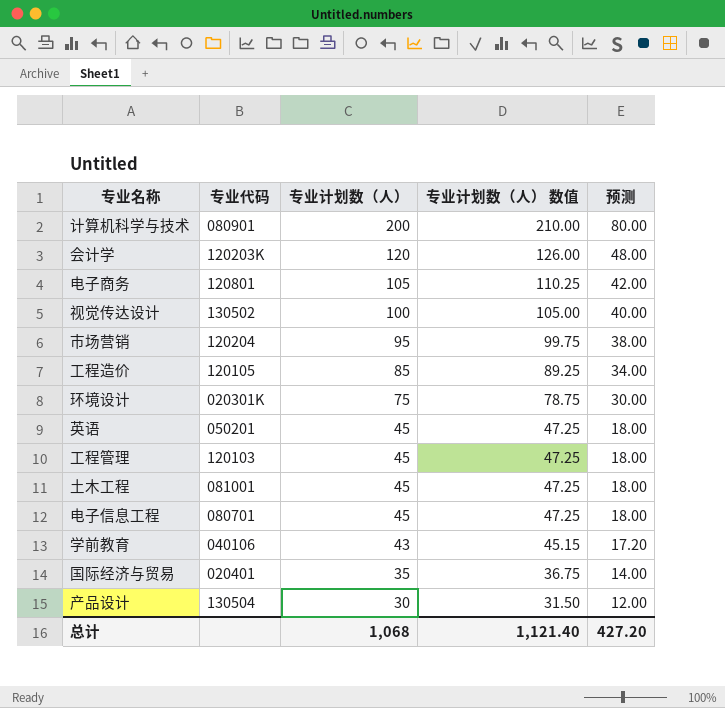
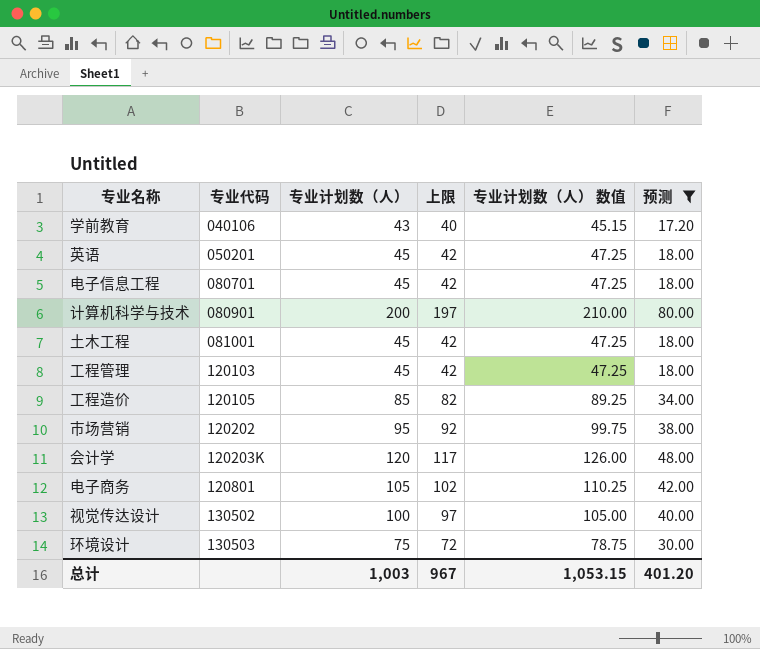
filter: none -> 预测 >= 17.20
row order: 专业计划数（人） descending -> 专业代码 ascending
column 上限 | formula: none -> [专业计划数（人）] - 3
市场营销 | 专业代码: 120204 -> 120202
环境设计 | 专业代码: 020301K -> 130503
总计 | 专业计划数（人）: 1,068 -> 1,003
总计 | 专业计划数（人） 数值: 1,121.40 -> 1,053.15
总计 | 预测: 427.20 -> 401.20

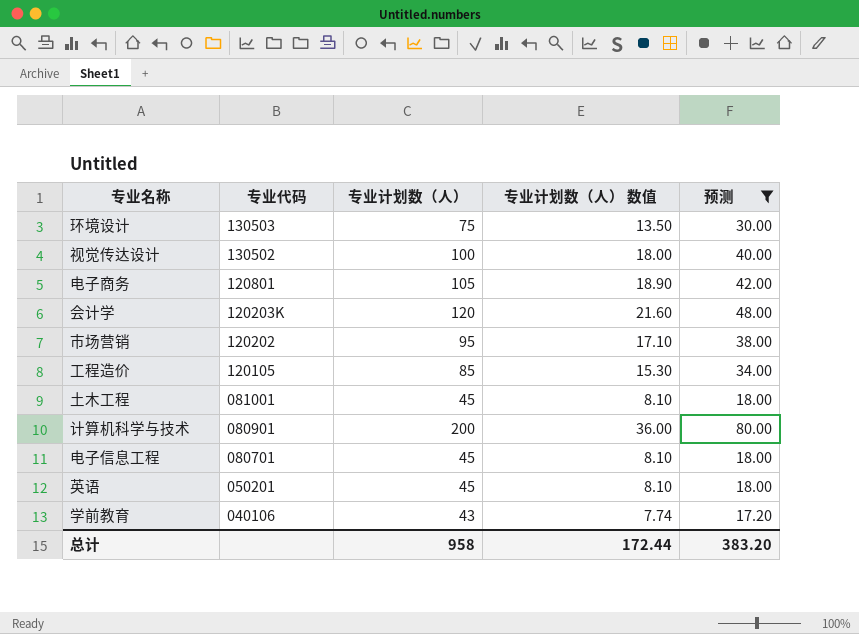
row order: 专业代码 ascending -> 专业代码 descending
column 上限 | formula: [专业计划数（人）] - 3 -> none
column 专业计划数（人） 数值 | formula: [专业计划数（人）] * 1.05 -> [专业计划数（人）] * 0.18
row 工程管理: 120103 | 45 | 42 | 47.25 | 18.00 -> none
总计 | 专业计划数（人）: 1,003 -> 958
总计 | 专业计划数（人） 数值: 1,053.15 -> 172.44
总计 | 预测: 401.20 -> 383.20

